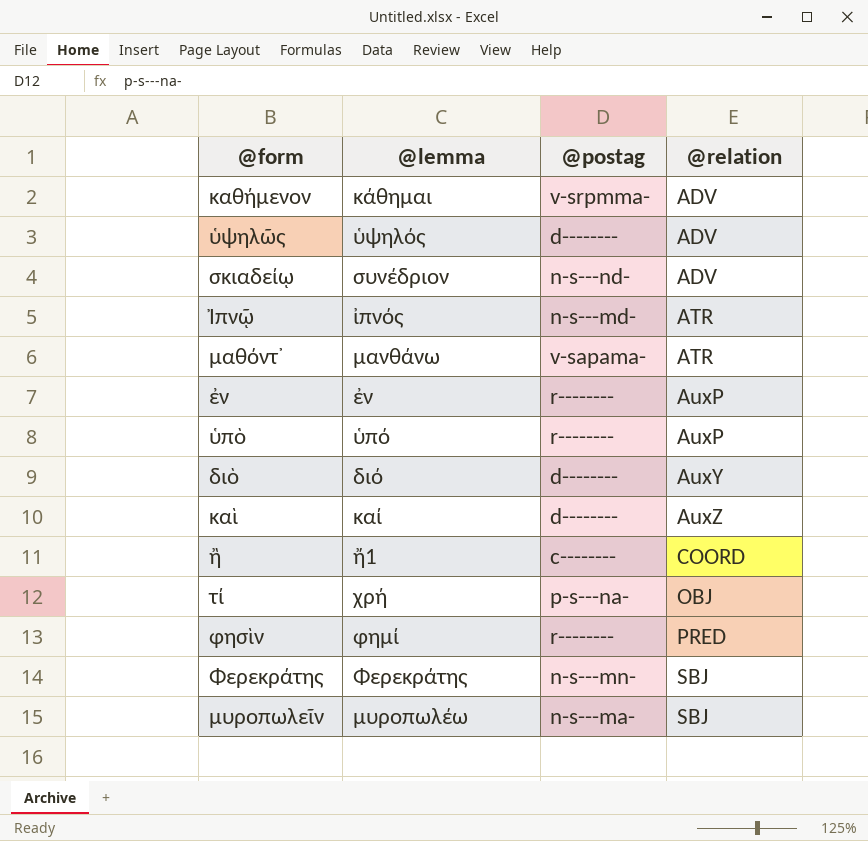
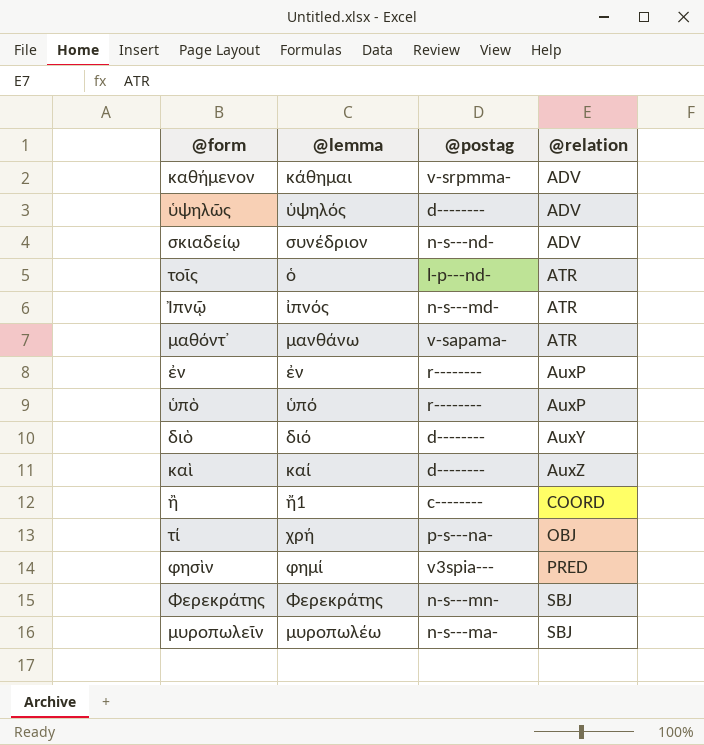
row τοῖς: none -> ὁ | l-p---nd- | ATR
φησὶν | @postag: r-------- -> v3spia---

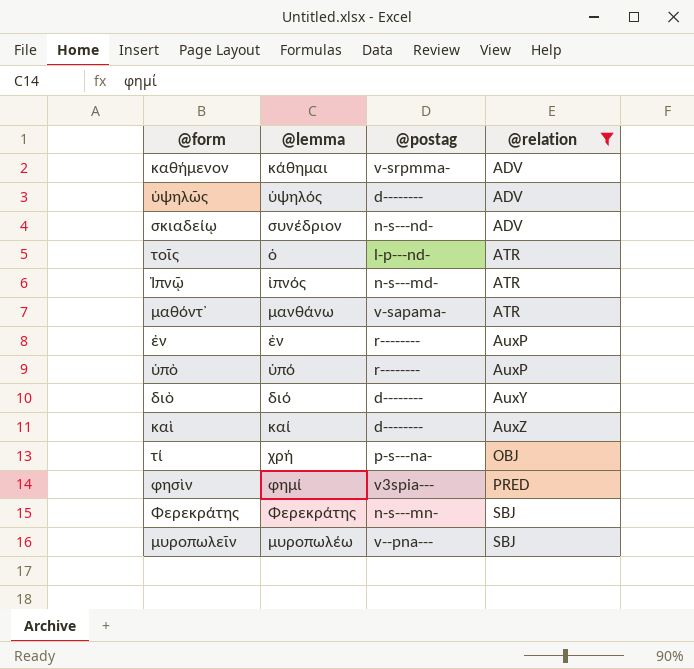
filter: none -> @relation != COORD
μυροπωλεῖν | @postag: n-s---ma- -> v--pna---

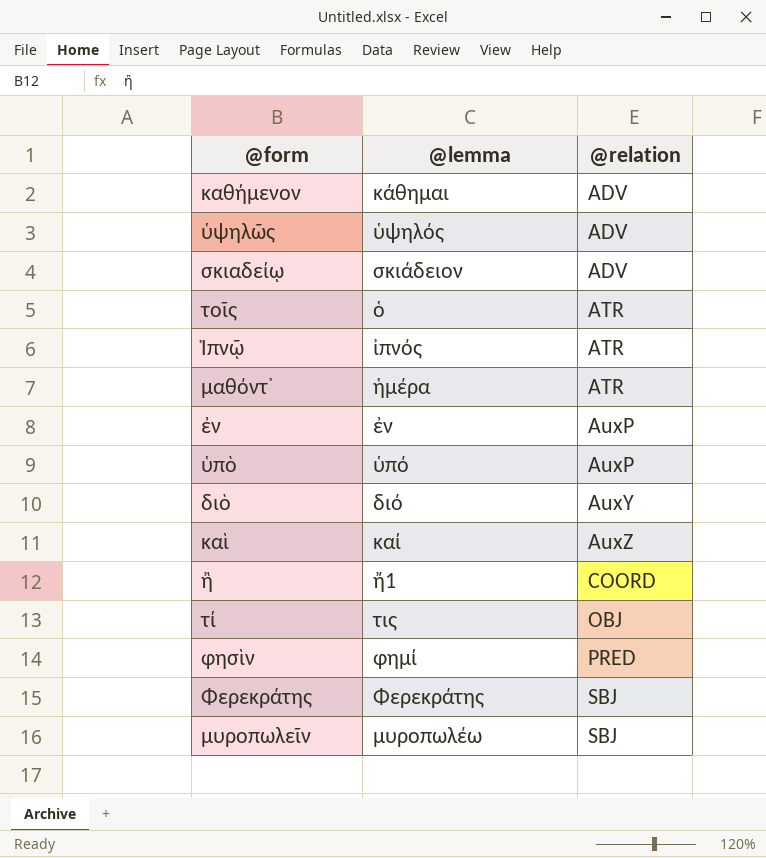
filter: @relation != COORD -> none
column @postag | position: 3 -> none
σκιαδείῳ | @lemma: συνέδριον -> σκιάδειον
μαθόντ᾽ | @lemma: μανθάνω -> ἡμέρα
τί | @lemma: χρή -> τις

